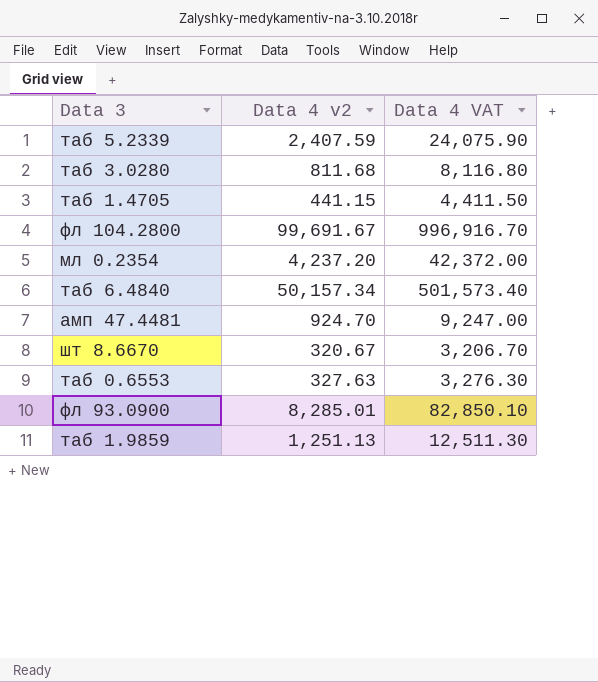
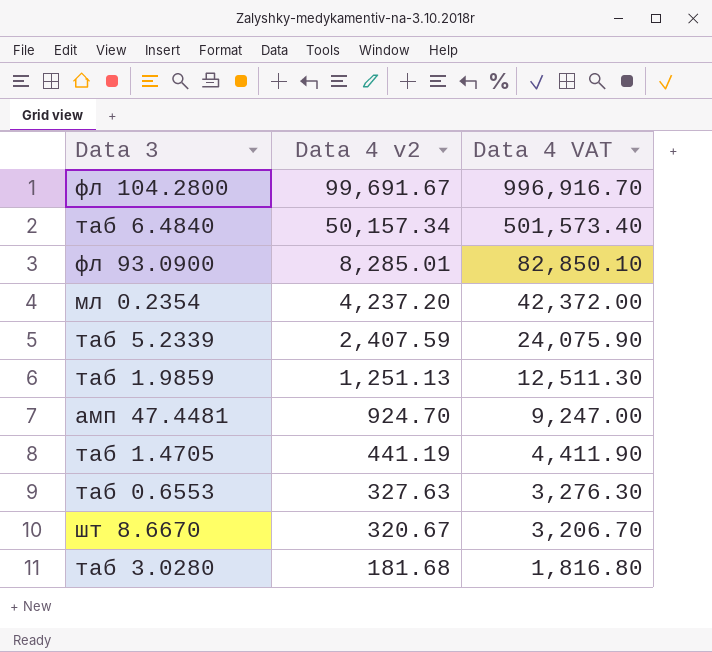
row order: none -> Data 4 v2 descending
таб 1.4705 | Data 4 v2: 441.15 -> 441.19
таб 1.4705 | Data 4 VAT: 4,411.50 -> 4,411.90
таб 3.0280 | Data 4 v2: 811.68 -> 181.68
таб 3.0280 | Data 4 VAT: 8,116.80 -> 1,816.80

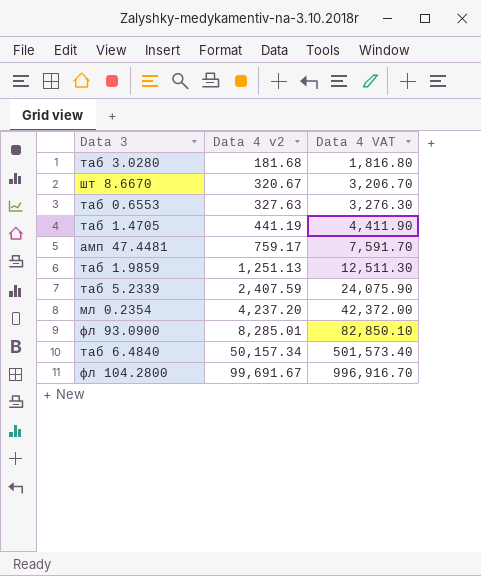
row order: Data 4 v2 descending -> Data 4 v2 ascending
амп 47.4481 | Data 4 v2: 924.70 -> 759.17
амп 47.4481 | Data 4 VAT: 9,247.00 -> 7,591.70

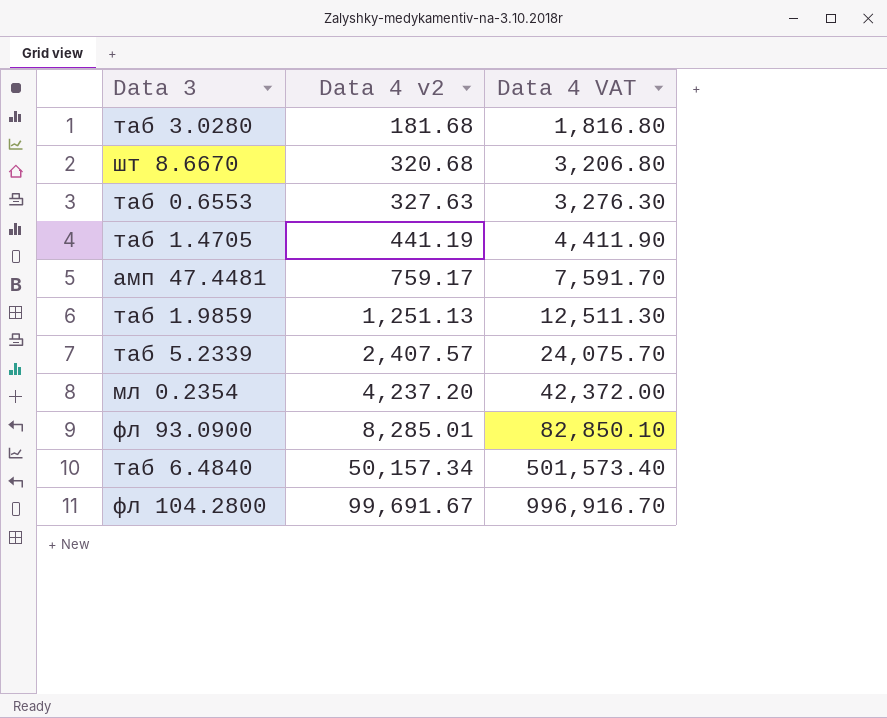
шт 8.6670 | Data 4 v2: 320.67 -> 320.68
шт 8.6670 | Data 4 VAT: 3,206.70 -> 3,206.80
таб 5.2339 | Data 4 v2: 2,407.59 -> 2,407.57
таб 5.2339 | Data 4 VAT: 24,075.90 -> 24,075.70

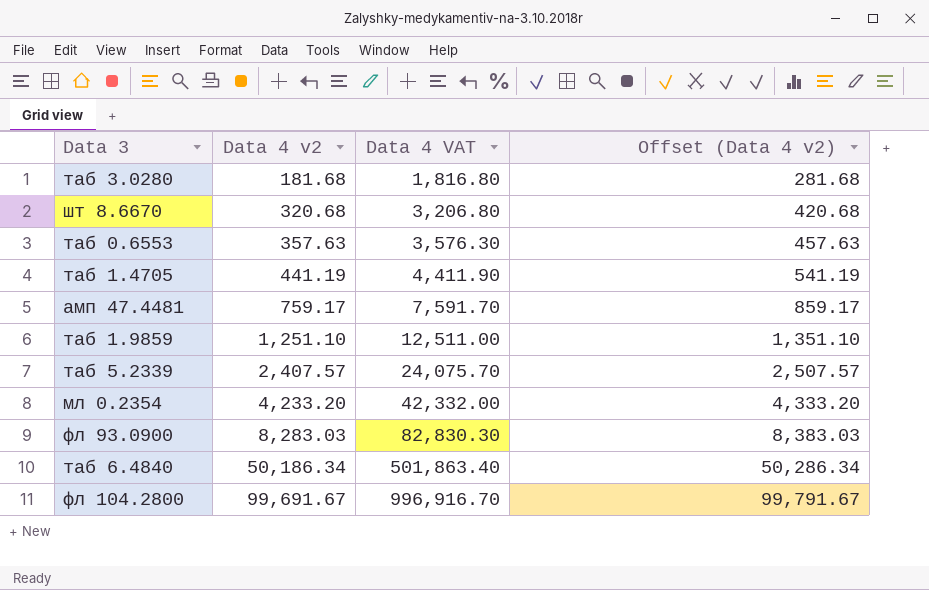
column Offset (Data 4 v2) | formula: none -> [Data 4 v2] + 100
таб 0.6553 | Data 4 v2: 327.63 -> 357.63
таб 0.6553 | Data 4 VAT: 3,276.30 -> 3,576.30
таб 1.9859 | Data 4 v2: 1,251.13 -> 1,251.10
таб 1.9859 | Data 4 VAT: 12,511.30 -> 12,511.00
мл 0.2354 | Data 4 v2: 4,237.20 -> 4,233.20
мл 0.2354 | Data 4 VAT: 42,372.00 -> 42,332.00
фл 93.0900 | Data 4 v2: 8,285.01 -> 8,283.03
фл 93.0900 | Data 4 VAT: 82,850.10 -> 82,830.30
таб 6.4840 | Data 4 v2: 50,157.34 -> 50,186.34
таб 6.4840 | Data 4 VAT: 501,573.40 -> 501,863.40

